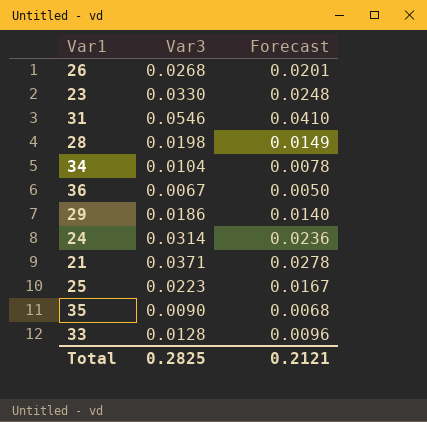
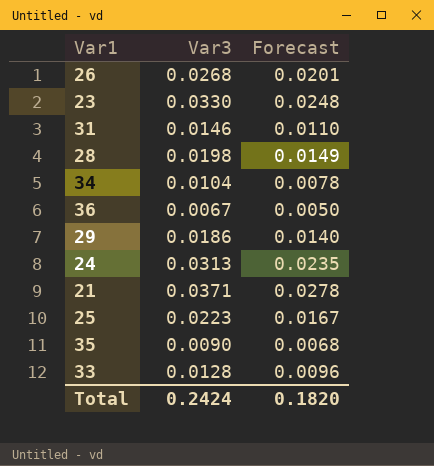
31 | Var3: 0.0546 -> 0.0146
31 | Forecast: 0.0410 -> 0.0110
24 | Var3: 0.0314 -> 0.0313
24 | Forecast: 0.0236 -> 0.0235
Total | Var3: 0.2825 -> 0.2424
Total | Forecast: 0.2121 -> 0.1820

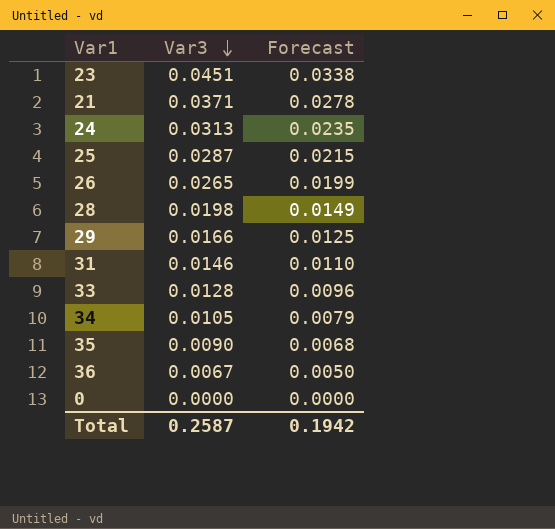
row order: none -> Var3 descending
23 | Var3: 0.0330 -> 0.0451
23 | Forecast: 0.0248 -> 0.0338
25 | Var3: 0.0223 -> 0.0287
25 | Forecast: 0.0167 -> 0.0215
26 | Var3: 0.0268 -> 0.0265
26 | Forecast: 0.0201 -> 0.0199
29 | Var3: 0.0186 -> 0.0166
29 | Forecast: 0.0140 -> 0.0125
34 | Var3: 0.0104 -> 0.0105
34 | Forecast: 0.0078 -> 0.0079
row 0: none -> 0.0000 | 0.0000
Total | Var3: 0.2424 -> 0.2587
Total | Forecast: 0.1820 -> 0.1942

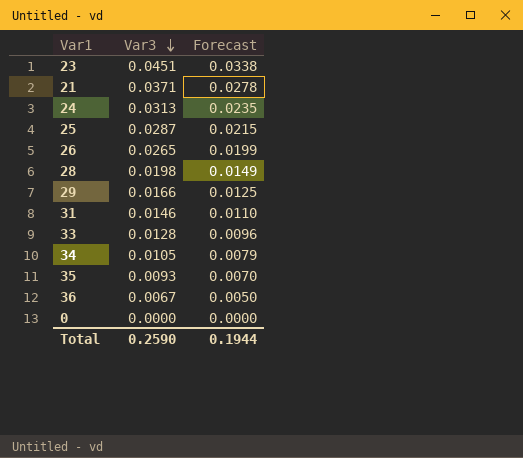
35 | Var3: 0.0090 -> 0.0093
35 | Forecast: 0.0068 -> 0.0070
Total | Var3: 0.2587 -> 0.2590
Total | Forecast: 0.1942 -> 0.1944

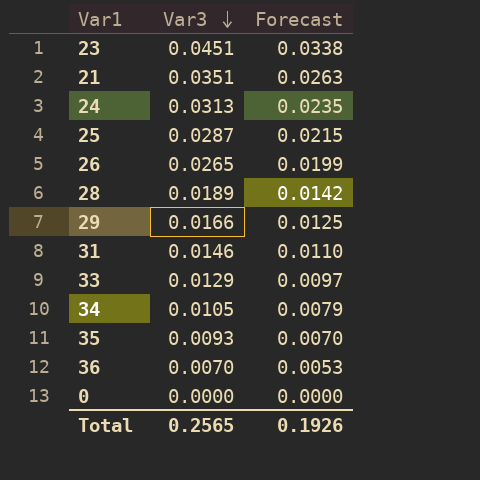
21 | Var3: 0.0371 -> 0.0351
21 | Forecast: 0.0278 -> 0.0263
28 | Var3: 0.0198 -> 0.0189
28 | Forecast: 0.0149 -> 0.0142
33 | Var3: 0.0128 -> 0.0129
33 | Forecast: 0.0096 -> 0.0097
36 | Var3: 0.0067 -> 0.0070
36 | Forecast: 0.0050 -> 0.0053
Total | Var3: 0.2590 -> 0.2565
Total | Forecast: 0.1944 -> 0.1926

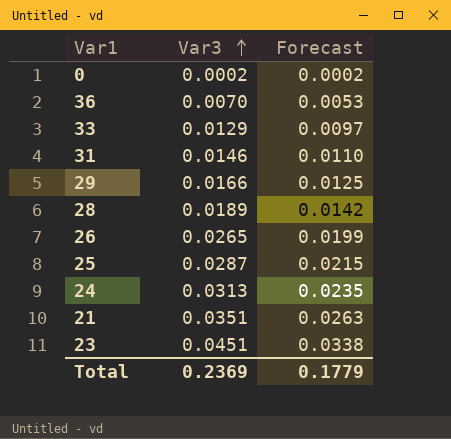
row order: Var3 descending -> Var3 ascending
row 34: 0.0105 | 0.0079 -> none
row 35: 0.0093 | 0.0070 -> none
0 | Var3: 0.0000 -> 0.0002
0 | Forecast: 0.0000 -> 0.0002
Total | Var3: 0.2565 -> 0.2369
Total | Forecast: 0.1926 -> 0.1779

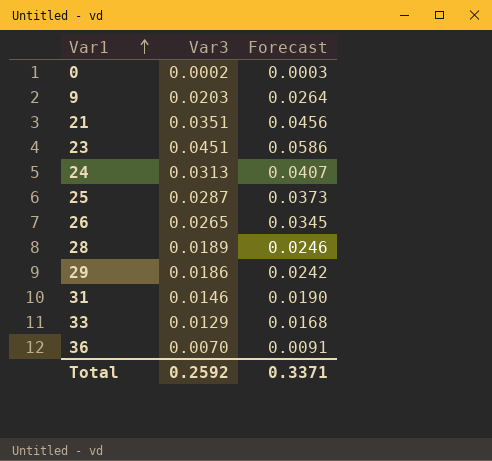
row order: Var3 ascending -> Var1 ascending
column Forecast | formula: [Var3] * 0.75 -> [Var3] * 1.3
row 9: none -> 0.0203 | 0.0264
29 | Var3: 0.0166 -> 0.0186
Total | Var3: 0.2369 -> 0.2592
Total | Forecast: 0.1779 -> 0.3371

